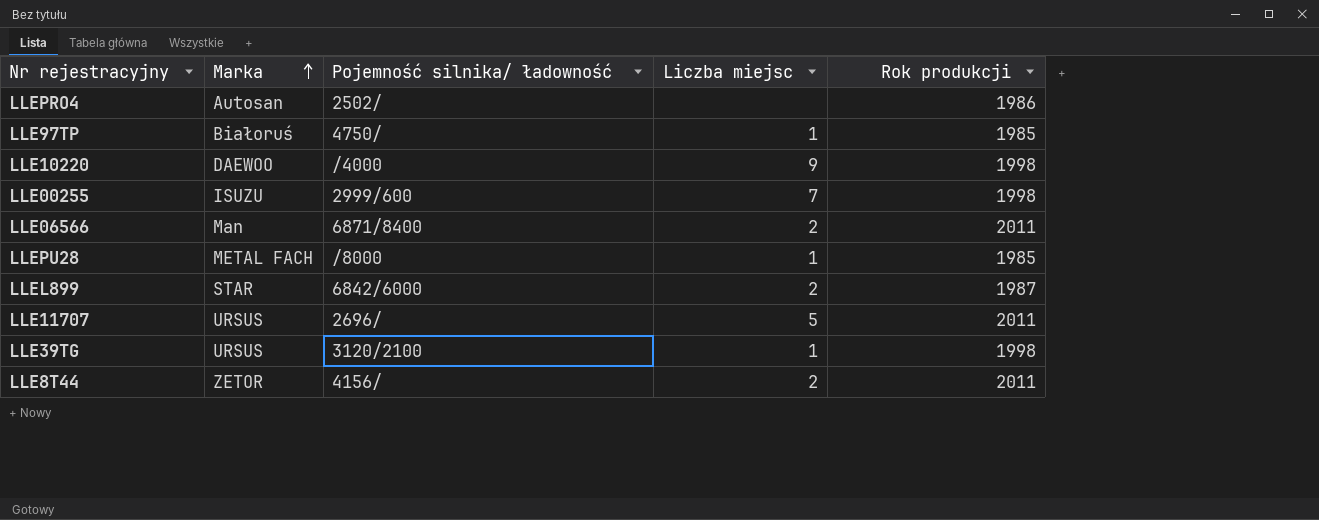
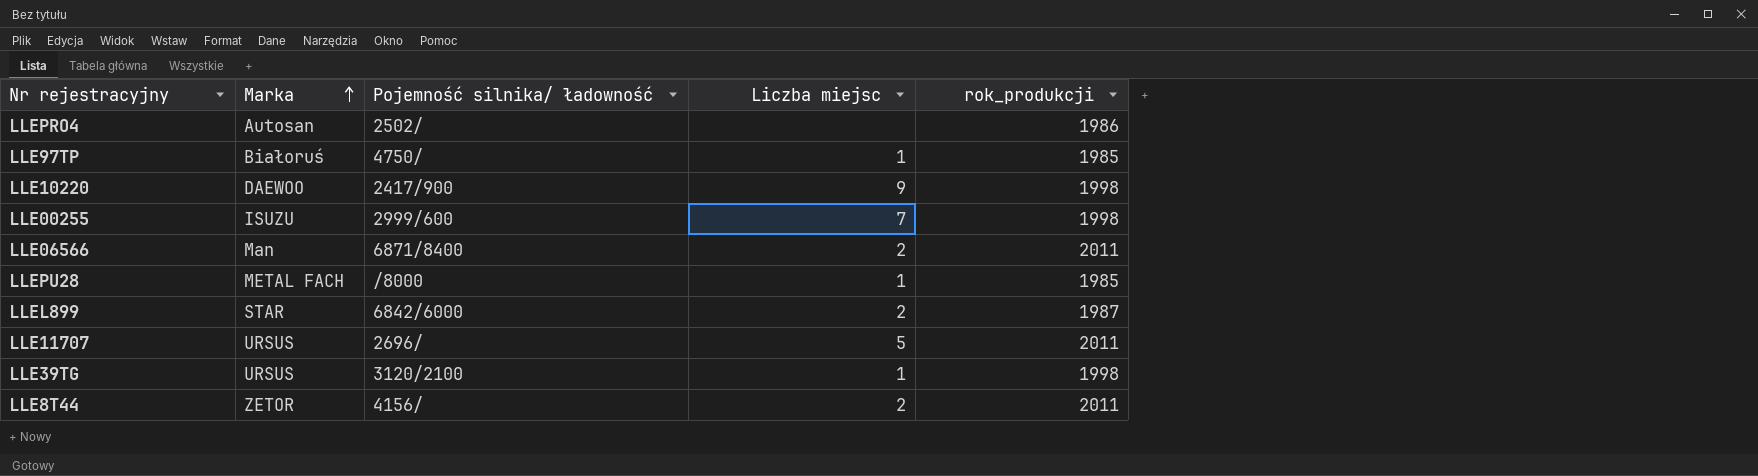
column name: Rok produkcji -> rok_produkcji
LLE10220 | Pojemność silnika/ ładowność: /4000 -> 2417/900

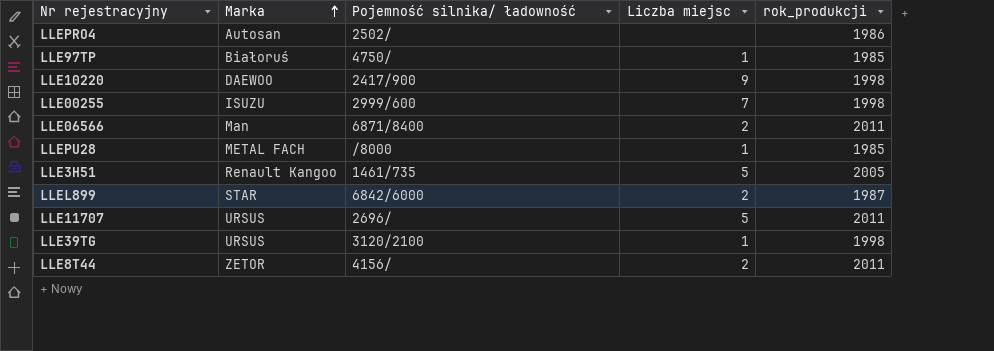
row LLE3H51: none -> Renault Kangoo | 1461/735 | 5 | 2005

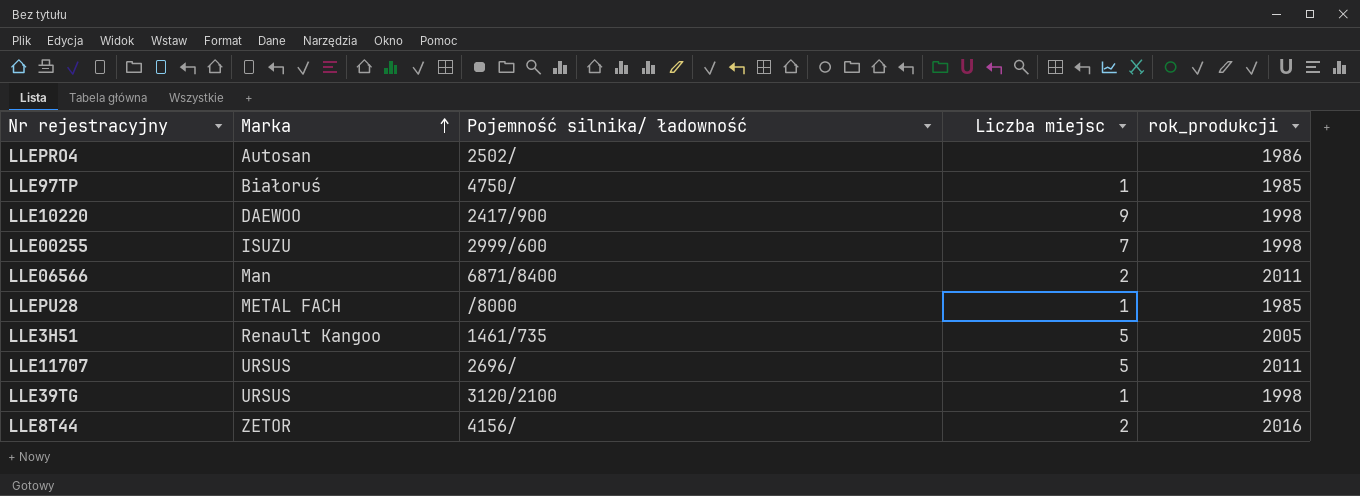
row LLEL899: STAR | 6842/6000 | 2 | 1987 -> none
LLE8T44 | rok_produkcji: 2011 -> 2016

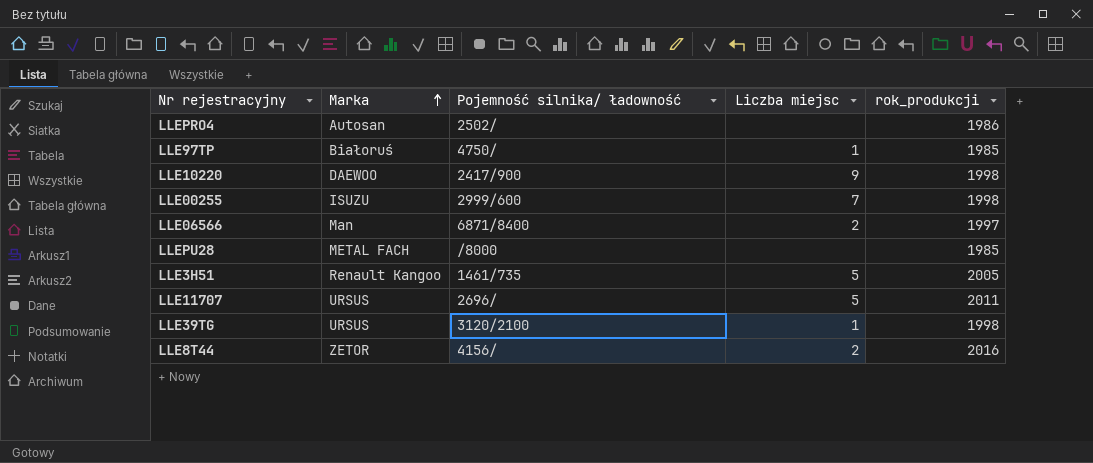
LLE06566 | rok_produkcji: 2011 -> 1997
LLEPU28 | Liczba miejsc: 1 -> none

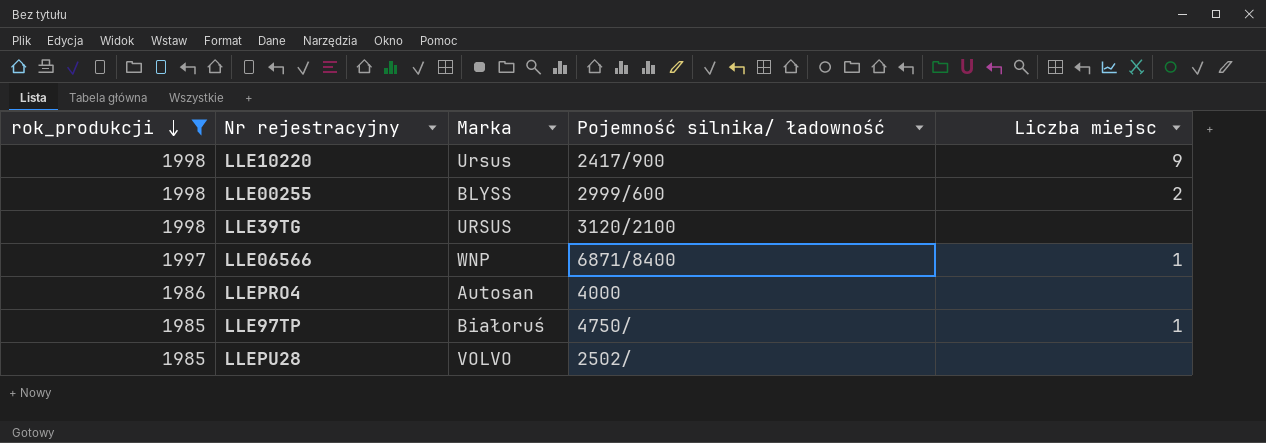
filter: none -> rok_produkcji <= 1998
row order: Marka ascending -> rok_produkcji descending
column rok_produkcji | position: 5 -> 1
LLE10220 | Marka: DAEWOO -> Ursus
LLE00255 | Marka: ISUZU -> BLYSS
LLE00255 | Liczba miejsc: 7 -> 2
LLE39TG | Liczba miejsc: 1 -> none
LLE06566 | Marka: Man -> WNP
LLE06566 | Liczba miejsc: 2 -> 1
LLEPRO4 | Pojemność silnika/ ładowność: 2502/ -> 4000
LLEPU28 | Marka: METAL FACH -> VOLVO
LLEPU28 | Pojemność silnika/ ładowność: /8000 -> 2502/

